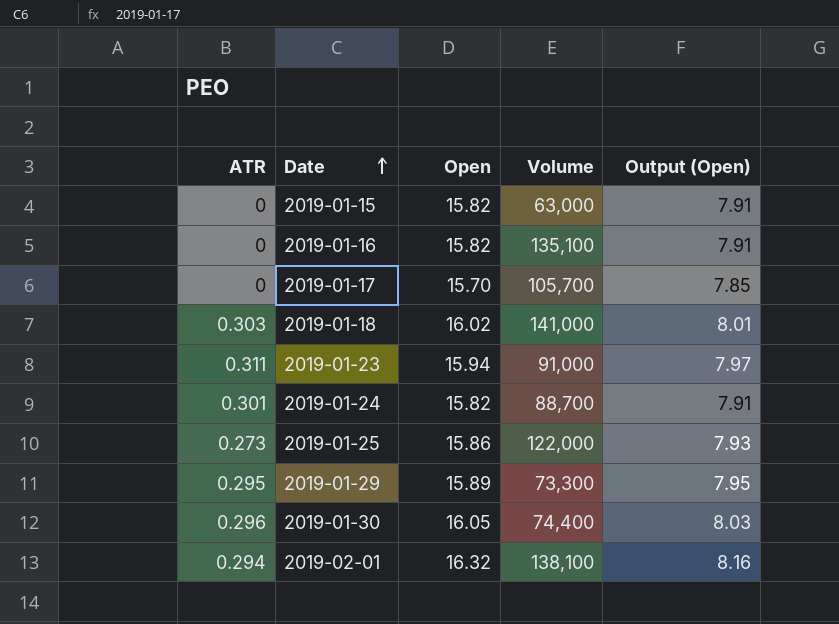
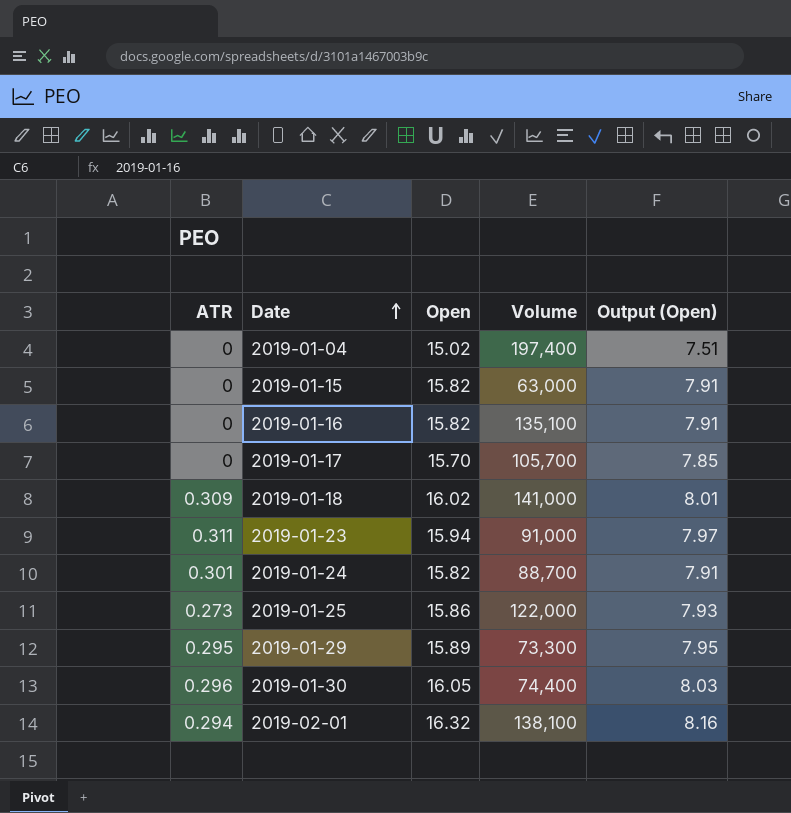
row 2019-01-04: none -> 0 | 15.02 | 197,400 | 7.51
2019-01-18 | ATR: 0.303 -> 0.309

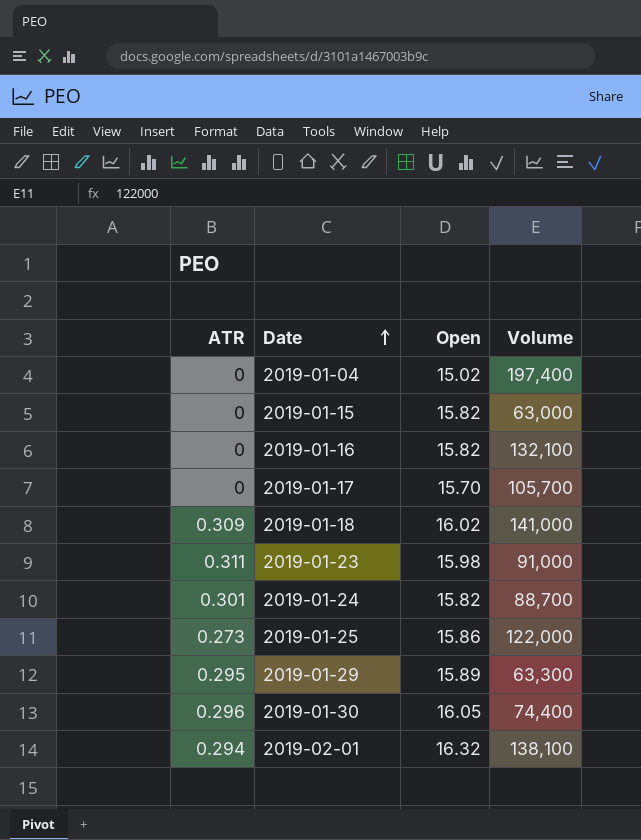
column Output (Open) | formula: [Open] * 0.5 -> none
2019-01-16 | Volume: 135,100 -> 132,100
2019-01-23 | Open: 15.94 -> 15.98
2019-01-29 | Volume: 73,300 -> 63,300

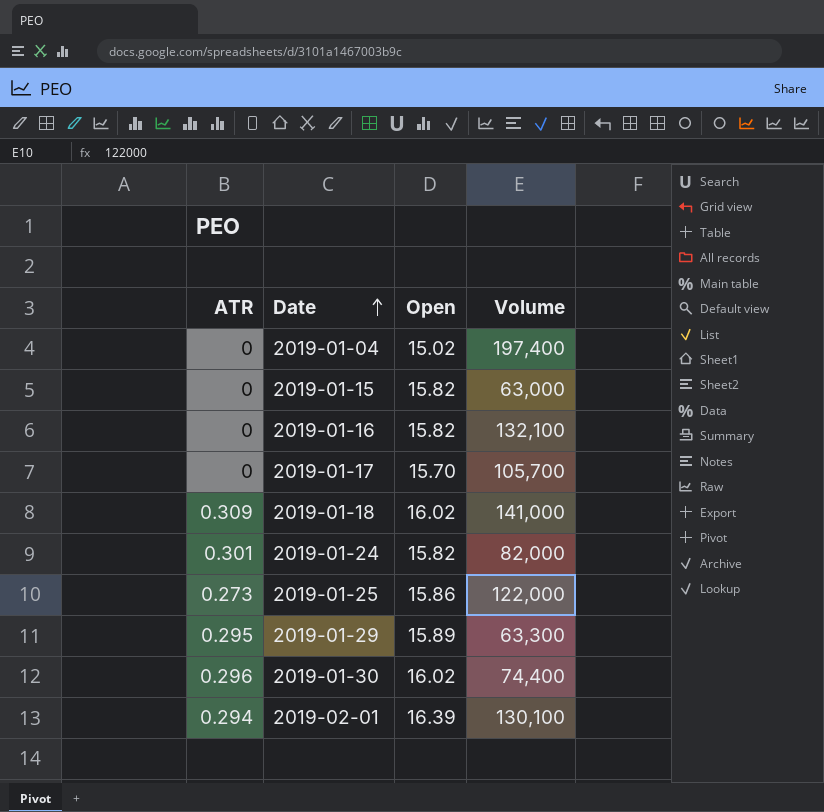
row 2019-01-23: 0.311 | 15.98 | 91,000 -> none
2019-01-24 | Volume: 88,700 -> 82,000
2019-01-30 | Open: 16.05 -> 16.02
2019-02-01 | Open: 16.32 -> 16.39
2019-02-01 | Volume: 138,100 -> 130,100

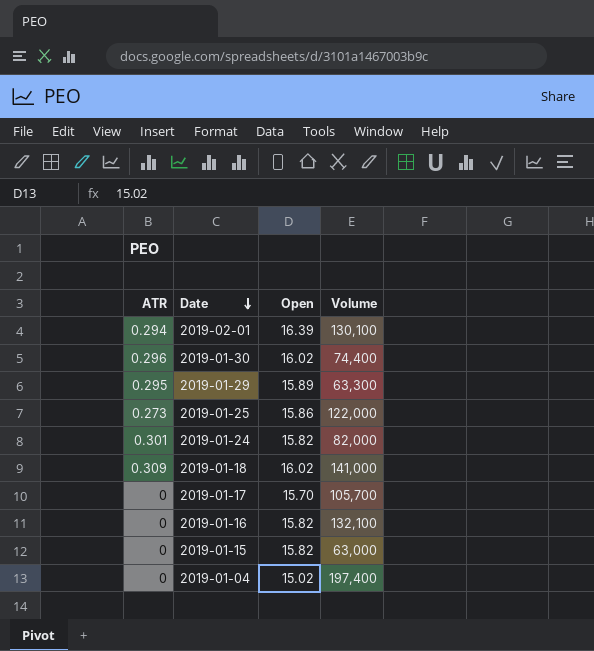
row order: Date ascending -> Date descending

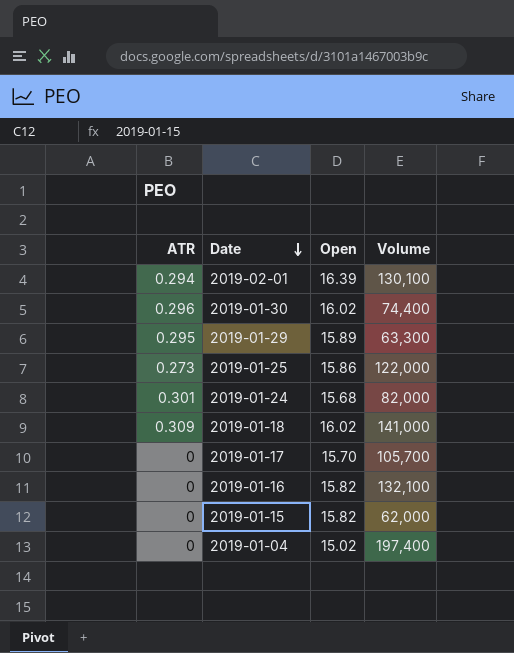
2019-01-24 | Open: 15.82 -> 15.68
2019-01-15 | Volume: 63,000 -> 62,000

